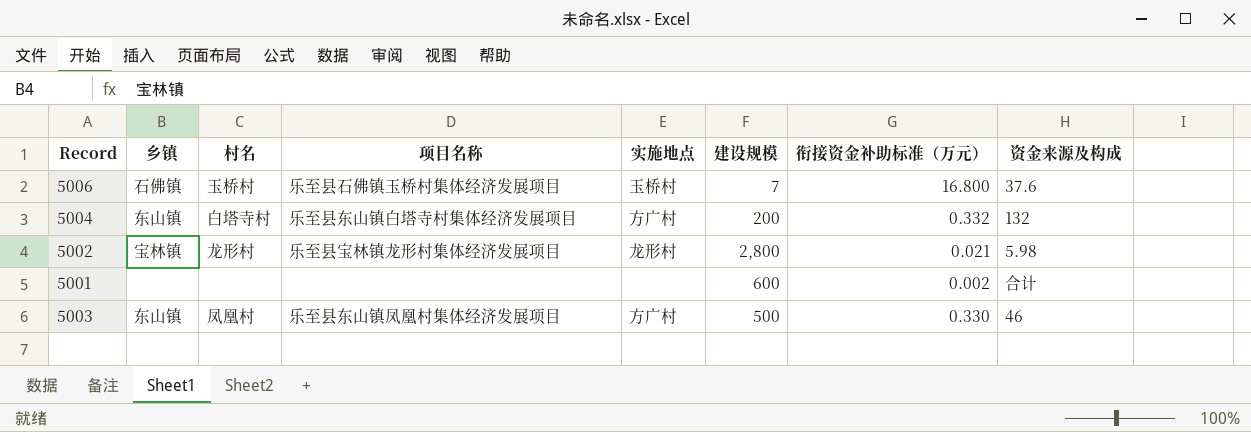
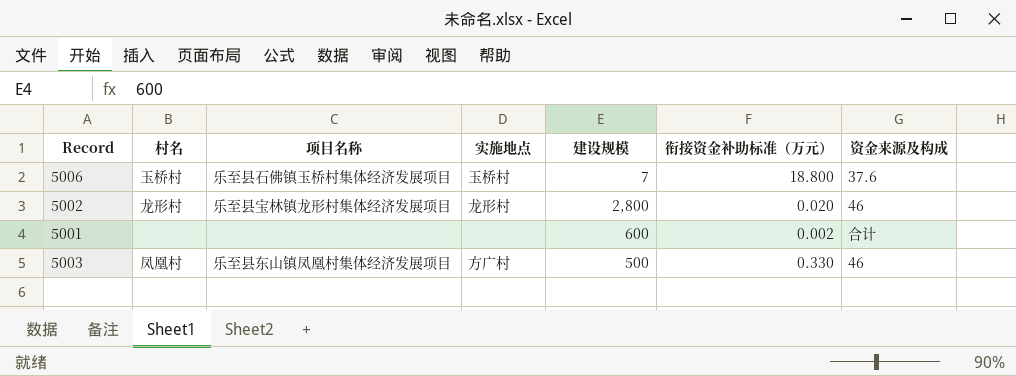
column 乡镇 | position: 2 -> none
row 5004: 东山镇 | 白塔寺村 | 乐至县东山镇白塔寺村集体经济发展项目 | 方广村 | 200 | 0.332 | 132 -> none
5006 | 衔接资金补助标准（万元）: 16.800 -> 18.800
5002 | 衔接资金补助标准（万元）: 0.021 -> 0.020
5002 | 资金来源及构成: 5.98 -> 46

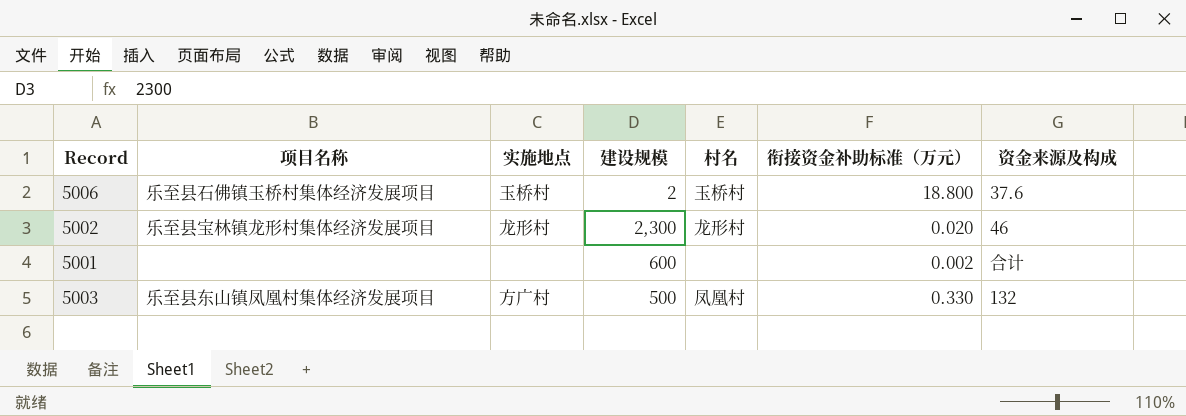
column 村名 | position: 2 -> 5
5006 | 建设规模: 7 -> 2
5002 | 建设规模: 2,800 -> 2,300
5003 | 资金来源及构成: 46 -> 132

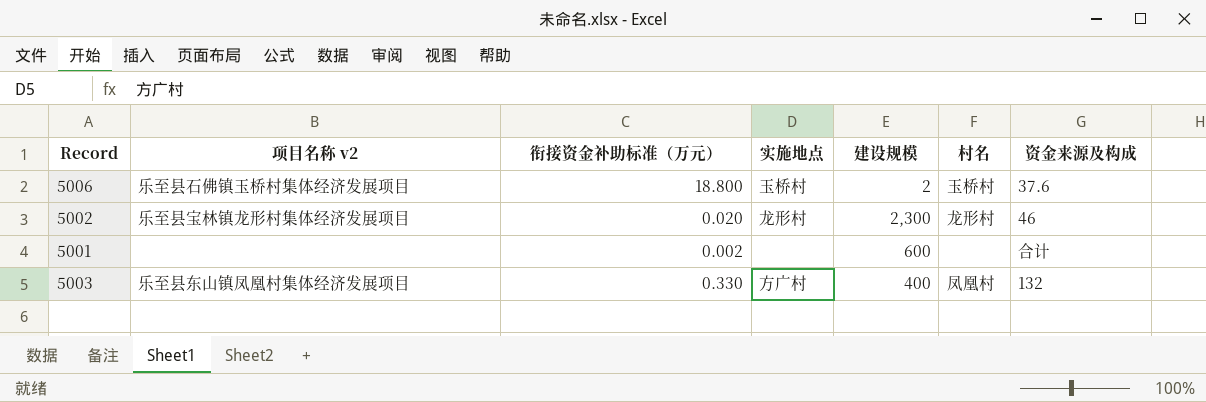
column name: 项目名称 -> 项目名称 v2
column 衔接资金补助标准（万元） | position: 6 -> 3
5003 | 建设规模: 500 -> 400

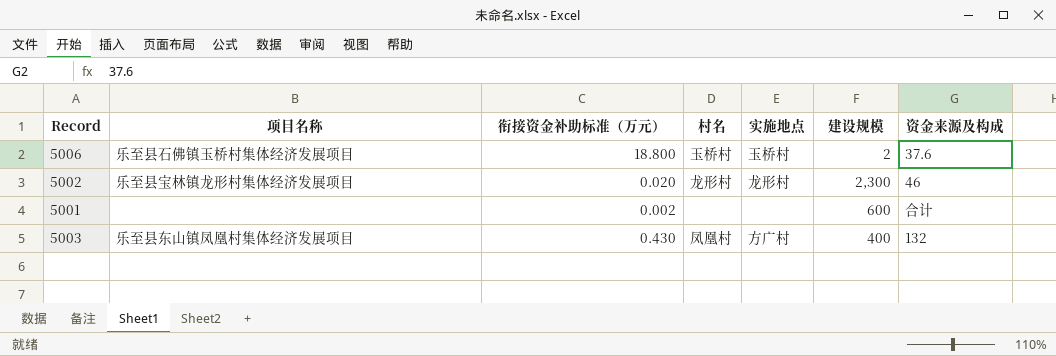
column name: 项目名称 v2 -> 项目名称
column 村名 | position: 6 -> 4
5003 | 衔接资金补助标准（万元）: 0.330 -> 0.430

